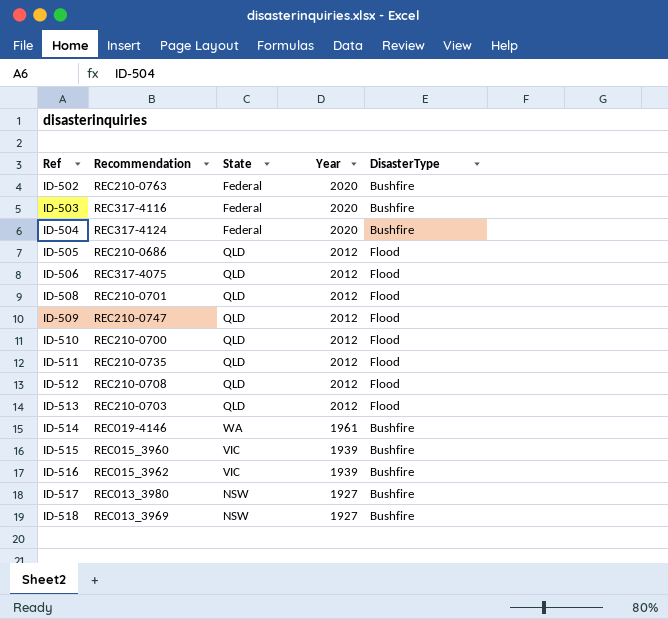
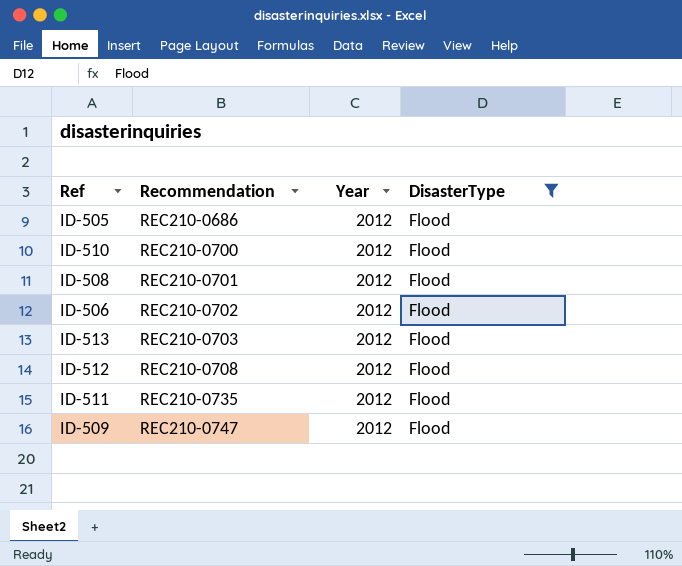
filter: none -> DisasterType = Flood
row order: Ref ascending -> Recommendation ascending
column State | position: 3 -> none
ID-506 | Recommendation: REC317-4075 -> REC210-0702

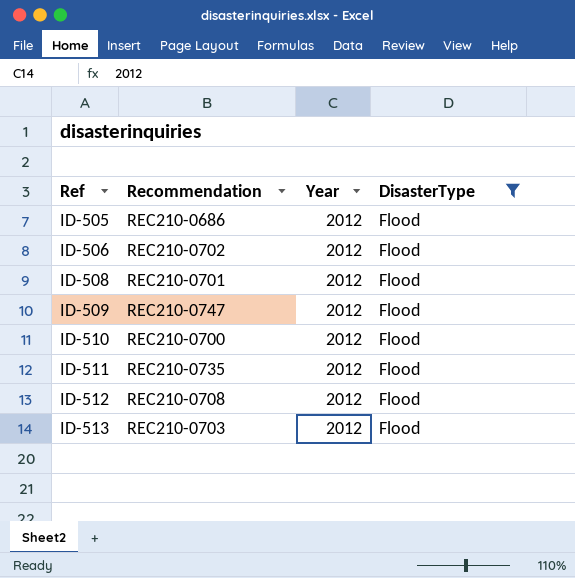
row order: Recommendation ascending -> Ref ascending

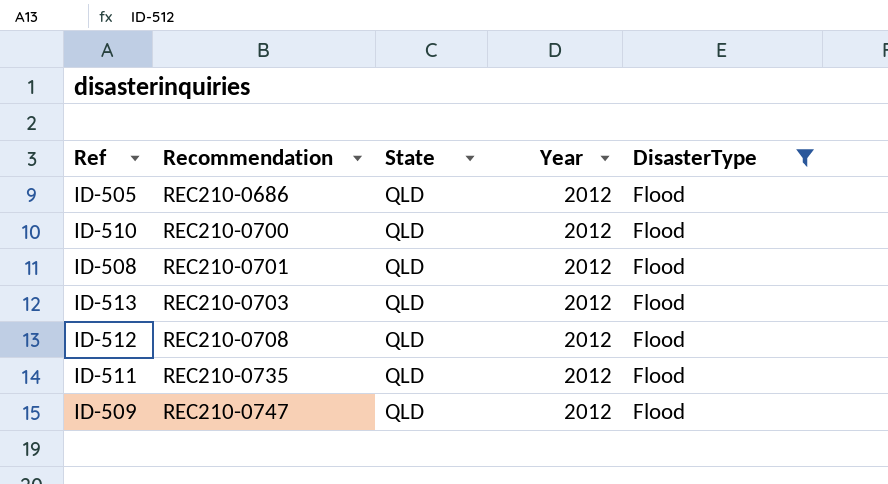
row order: Ref ascending -> Recommendation ascending
column State | position: none -> 3
row ID-506: REC210-0702 | 2012 | Flood -> none

